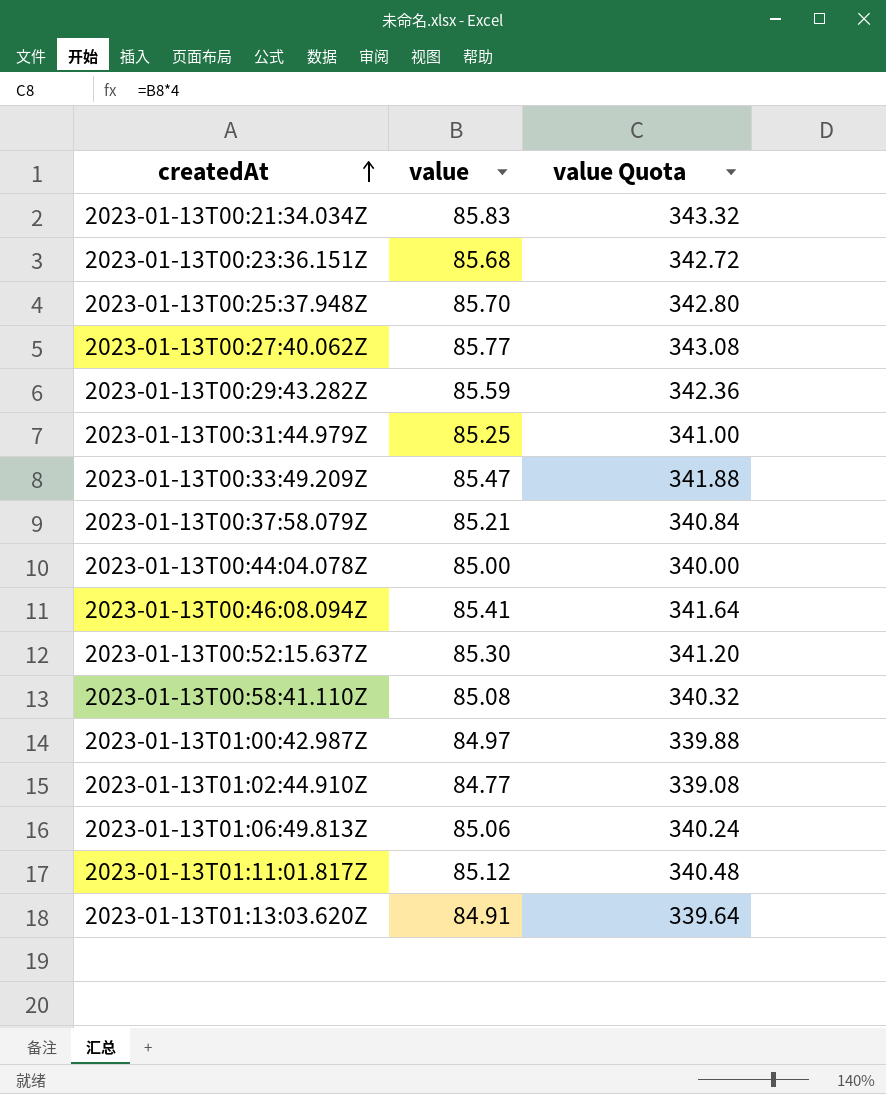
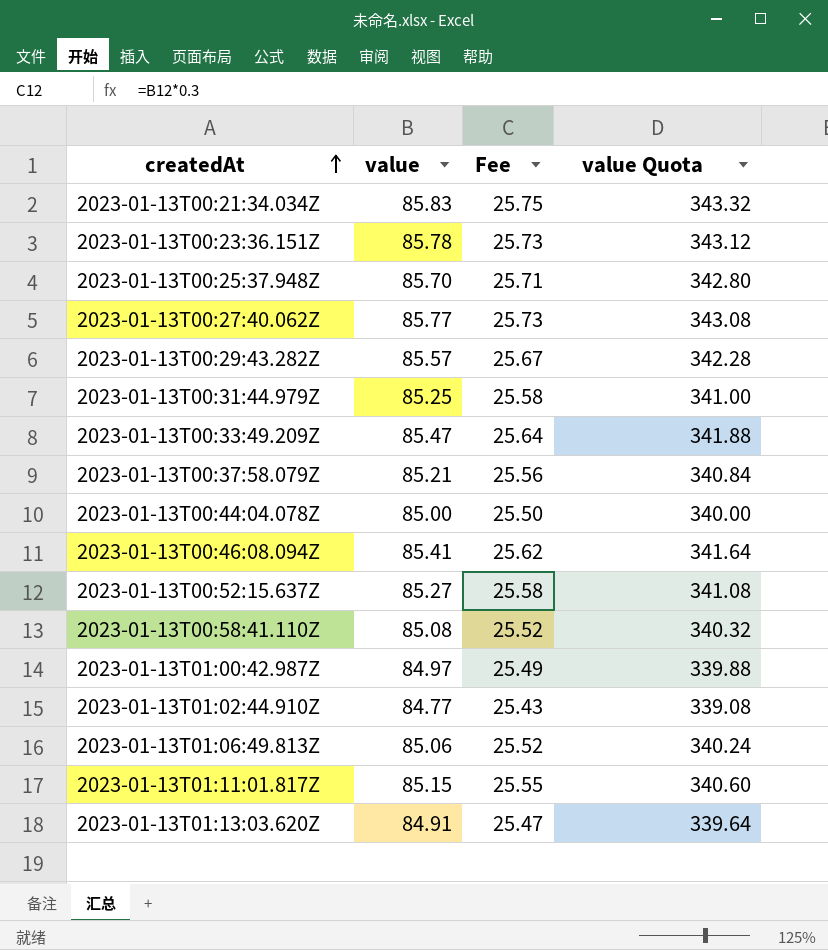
column Fee | formula: none -> [value] * 0.3
2023-01-13T00:23:36.151Z | value: 85.68 -> 85.78
2023-01-13T00:23:36.151Z | value Quota: 342.72 -> 343.12
2023-01-13T00:29:43.282Z | value: 85.59 -> 85.57
2023-01-13T00:29:43.282Z | value Quota: 342.36 -> 342.28
2023-01-13T00:52:15.637Z | value: 85.30 -> 85.27
2023-01-13T00:52:15.637Z | value Quota: 341.20 -> 341.08
2023-01-13T01:11:01.817Z | value: 85.12 -> 85.15
2023-01-13T01:11:01.817Z | value Quota: 340.48 -> 340.60

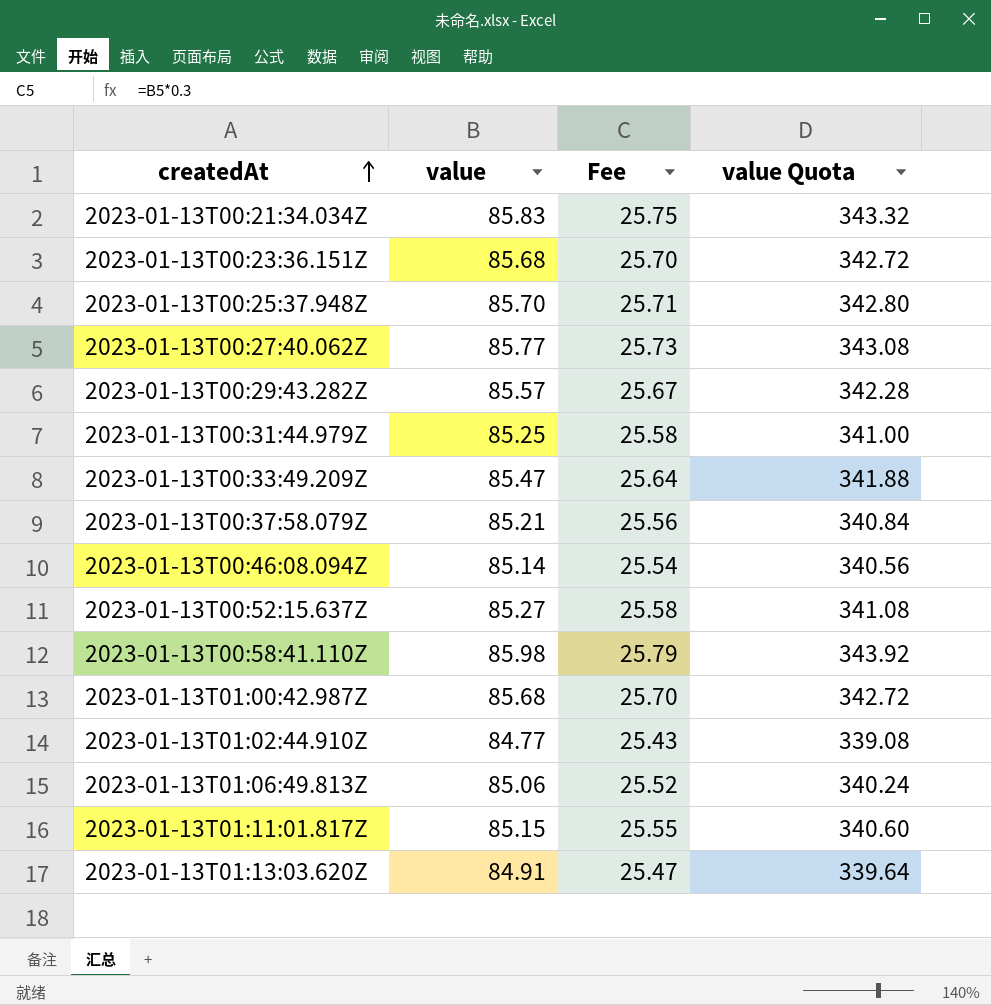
row 2023-01-13T00:44:04.078Z: 85.00 | 25.50 | 340.00 -> none
2023-01-13T00:23:36.151Z | value: 85.78 -> 85.68
2023-01-13T00:23:36.151Z | Fee: 25.73 -> 25.70
2023-01-13T00:23:36.151Z | value Quota: 343.12 -> 342.72
2023-01-13T00:46:08.094Z | value: 85.41 -> 85.14
2023-01-13T00:46:08.094Z | Fee: 25.62 -> 25.54
2023-01-13T00:46:08.094Z | value Quota: 341.64 -> 340.56
2023-01-13T00:58:41.110Z | value: 85.08 -> 85.98
2023-01-13T00:58:41.110Z | Fee: 25.52 -> 25.79
2023-01-13T00:58:41.110Z | value Quota: 340.32 -> 343.92
2023-01-13T01:00:42.987Z | value: 84.97 -> 85.68
2023-01-13T01:00:42.987Z | Fee: 25.49 -> 25.70
2023-01-13T01:00:42.987Z | value Quota: 339.88 -> 342.72

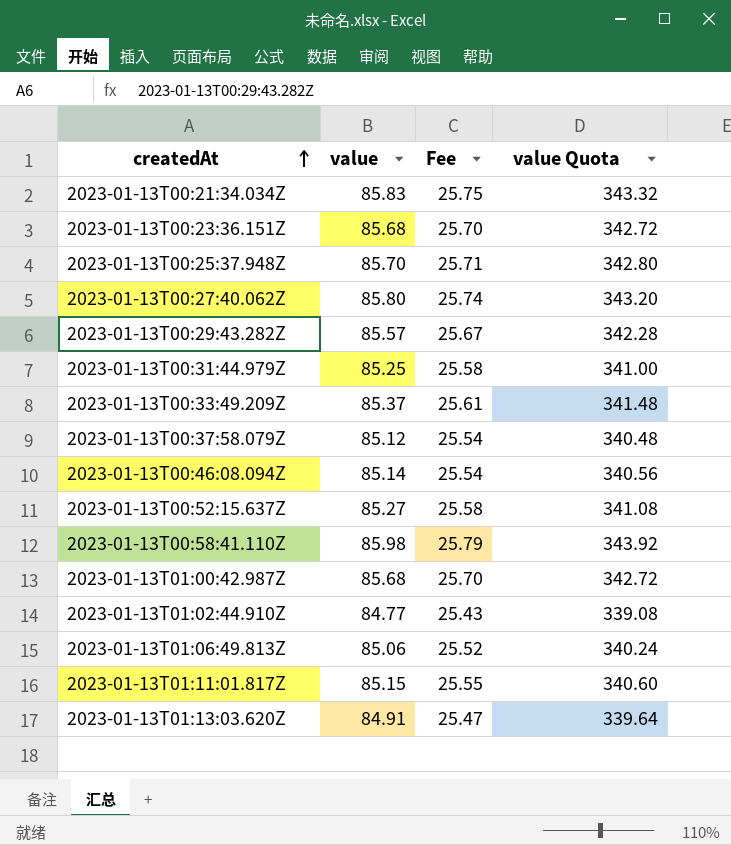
2023-01-13T00:27:40.062Z | value: 85.77 -> 85.80
2023-01-13T00:27:40.062Z | Fee: 25.73 -> 25.74
2023-01-13T00:27:40.062Z | value Quota: 343.08 -> 343.20
2023-01-13T00:33:49.209Z | value: 85.47 -> 85.37
2023-01-13T00:33:49.209Z | Fee: 25.64 -> 25.61
2023-01-13T00:33:49.209Z | value Quota: 341.88 -> 341.48
2023-01-13T00:37:58.079Z | value: 85.21 -> 85.12
2023-01-13T00:37:58.079Z | Fee: 25.56 -> 25.54
2023-01-13T00:37:58.079Z | value Quota: 340.84 -> 340.48

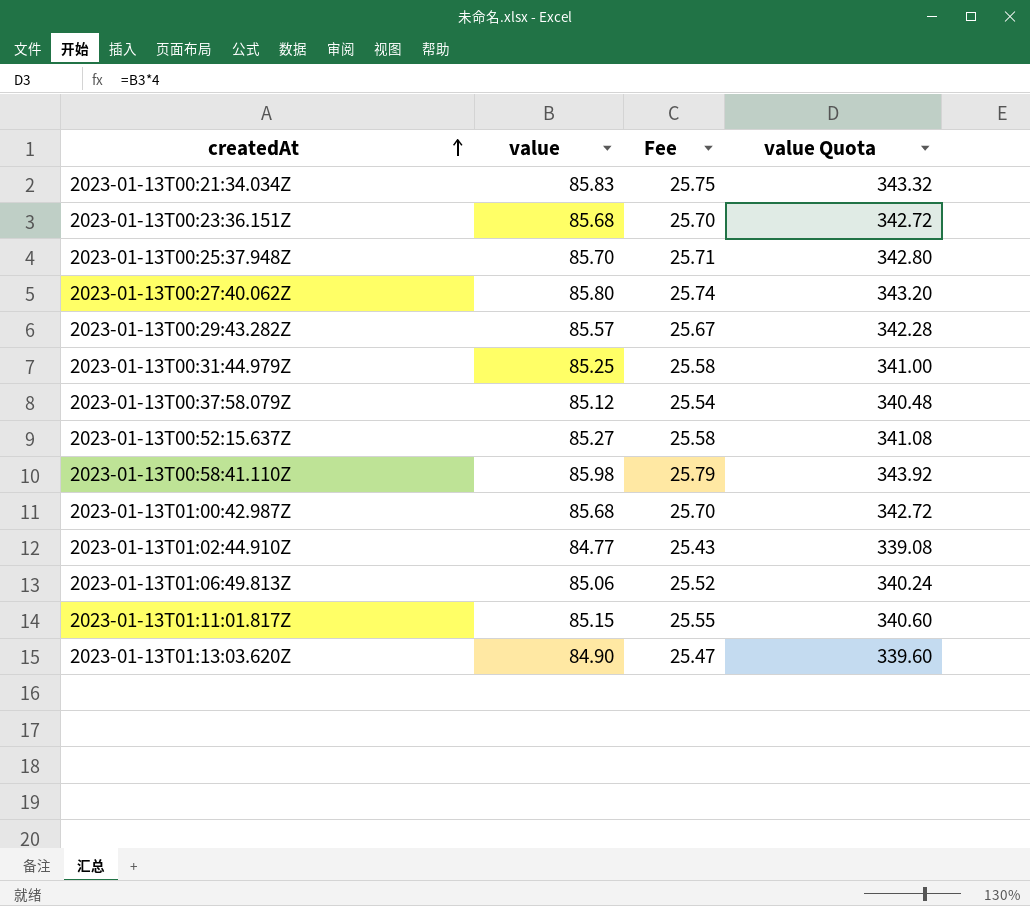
row 2023-01-13T00:33:49.209Z: 85.37 | 25.61 | 341.48 -> none
row 2023-01-13T00:46:08.094Z: 85.14 | 25.54 | 340.56 -> none
2023-01-13T01:13:03.620Z | value: 84.91 -> 84.90
2023-01-13T01:13:03.620Z | value Quota: 339.64 -> 339.60

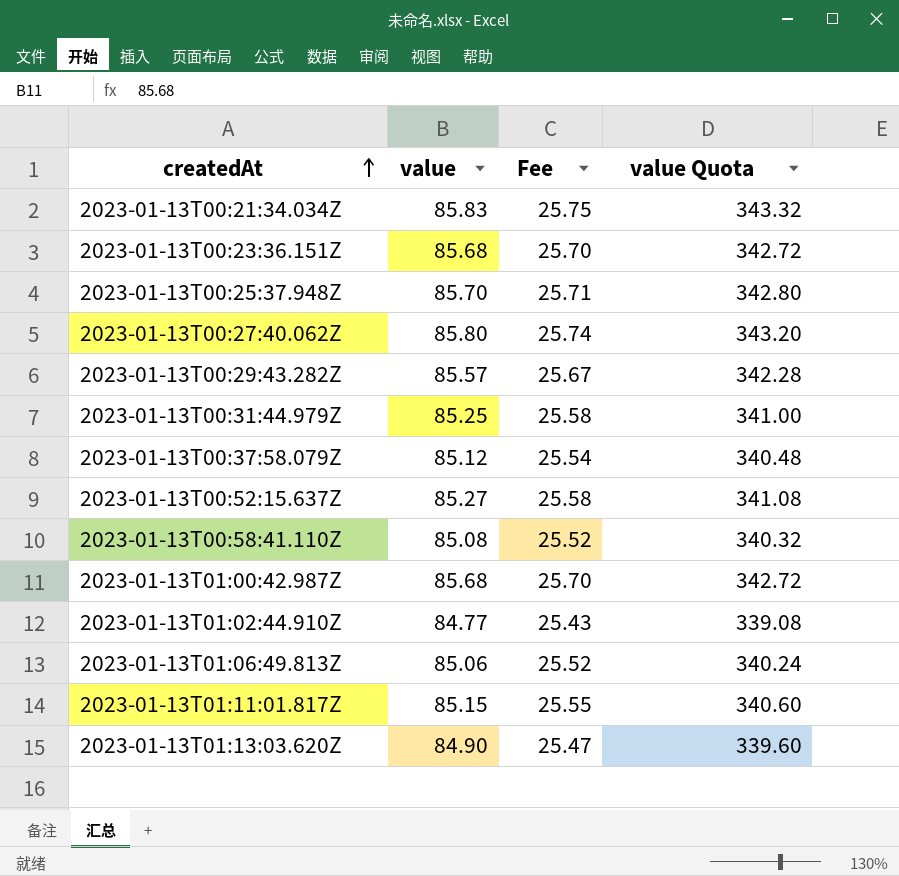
2023-01-13T00:58:41.110Z | value: 85.98 -> 85.08
2023-01-13T00:58:41.110Z | Fee: 25.79 -> 25.52
2023-01-13T00:58:41.110Z | value Quota: 343.92 -> 340.32

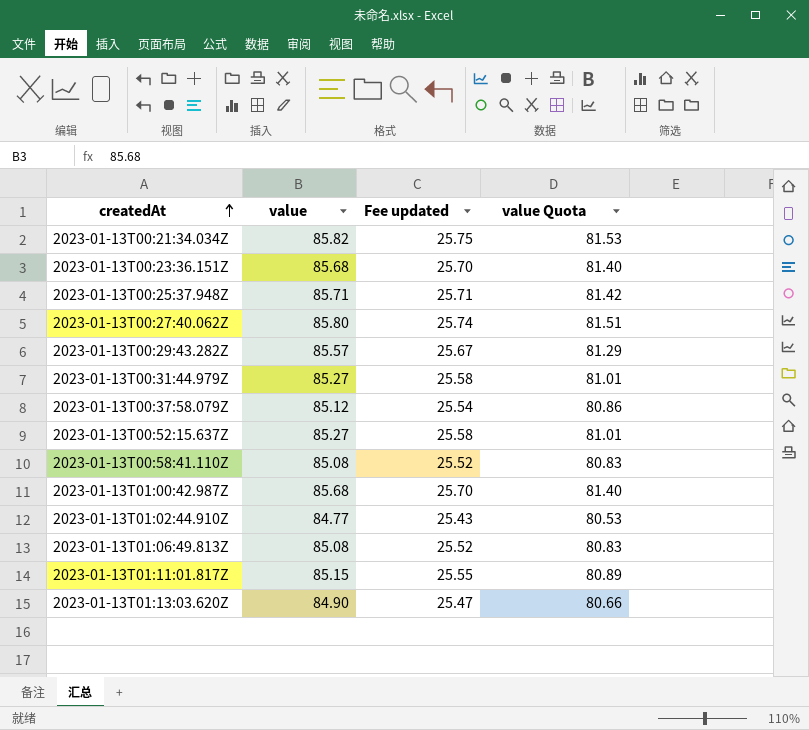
column name: Fee -> Fee updated
column value Quota | formula: [value] * 4 -> [value] * 0.95
2023-01-13T00:21:34.034Z | value: 85.83 -> 85.82
2023-01-13T00:25:37.948Z | value: 85.70 -> 85.71
2023-01-13T00:31:44.979Z | value: 85.25 -> 85.27
2023-01-13T01:06:49.813Z | value: 85.06 -> 85.08

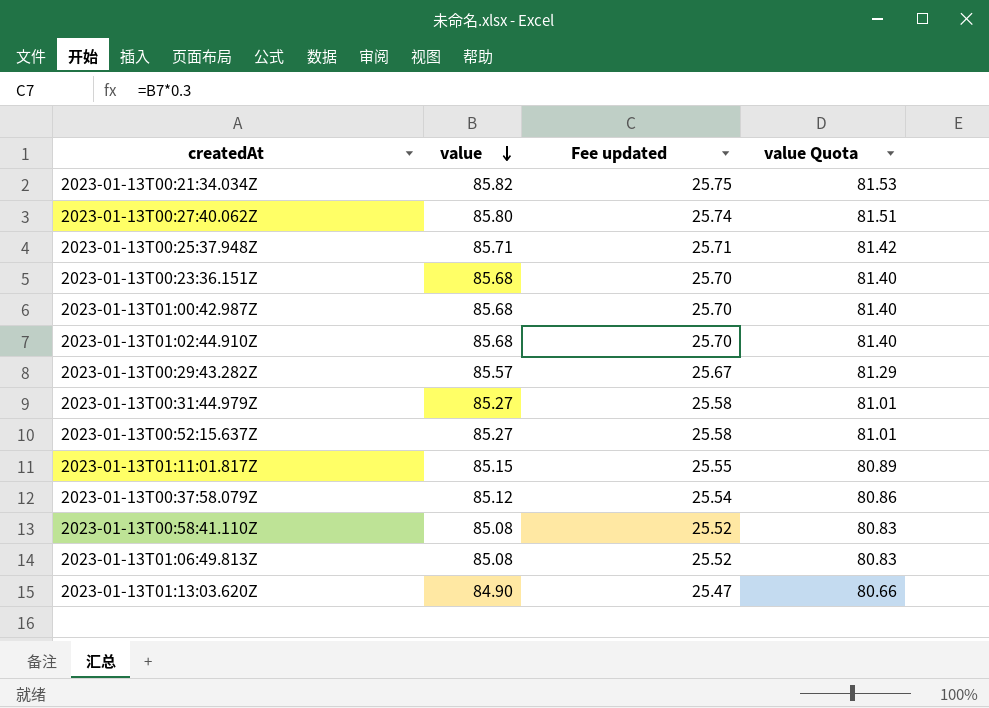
row order: createdAt ascending -> value descending
2023-01-13T01:02:44.910Z | value: 84.77 -> 85.68
2023-01-13T01:02:44.910Z | Fee updated: 25.43 -> 25.70
2023-01-13T01:02:44.910Z | value Quota: 80.53 -> 81.40

